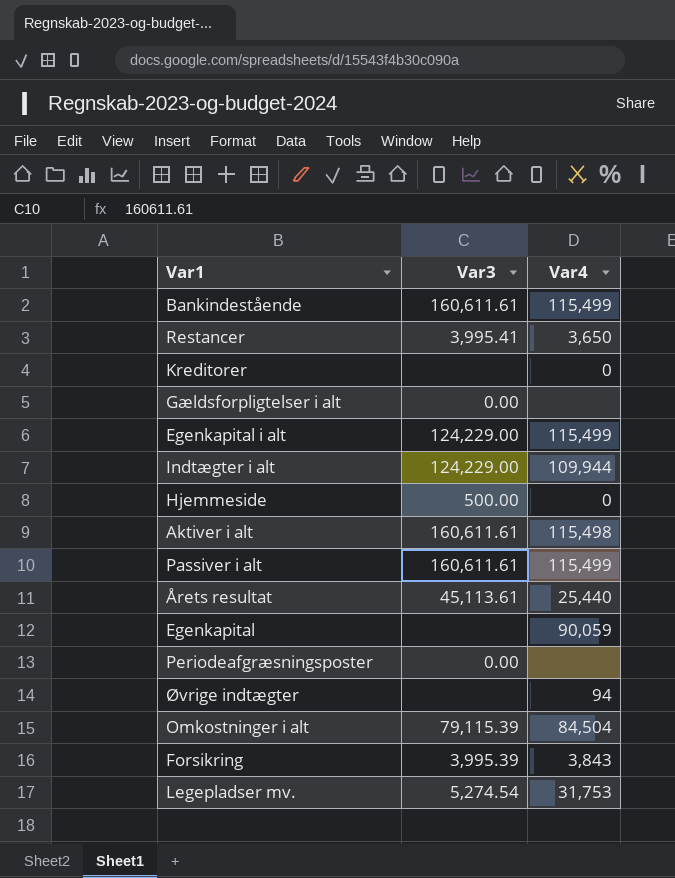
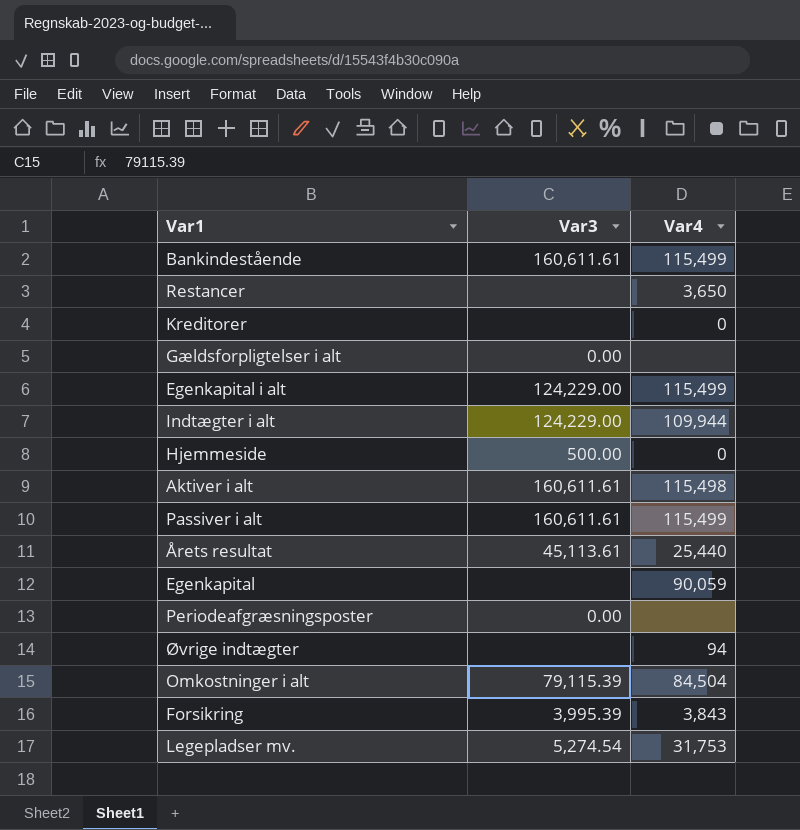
Restancer | Var3: 3,995.41 -> none

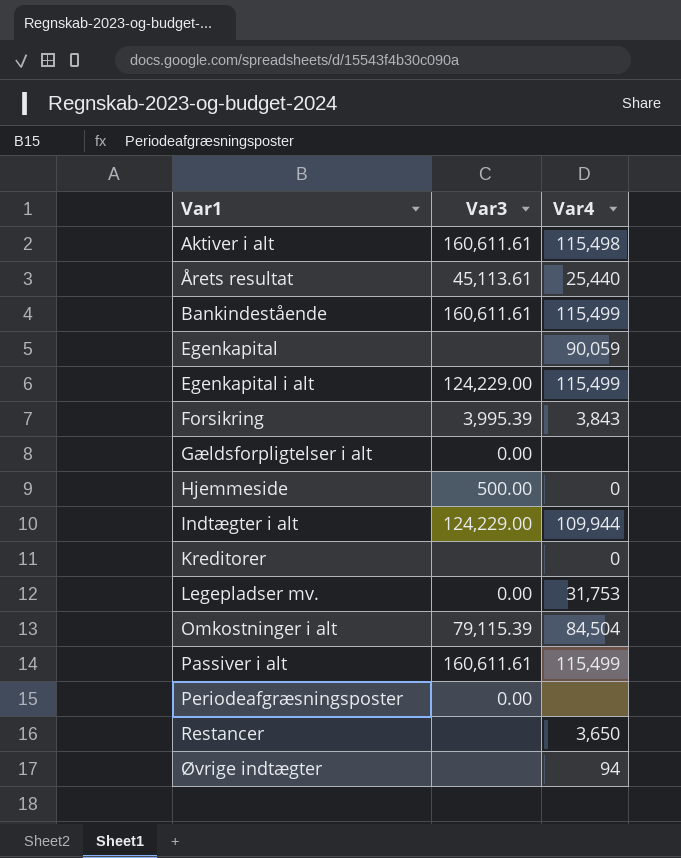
row order: none -> Var1 ascending
Legepladser mv. | Var3: 5,274.54 -> 0.00

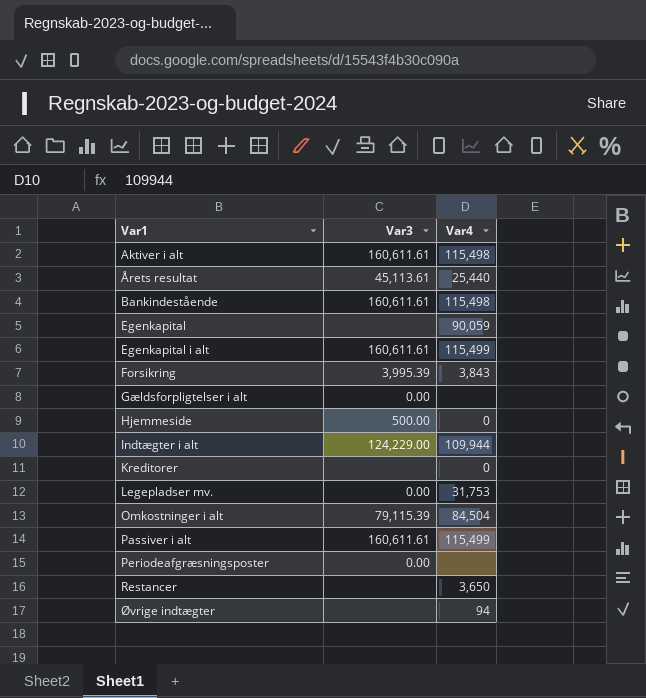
Bankindestående | Var4: 115,499 -> 115,498
Egenkapital i alt | Var3: 124,229.00 -> 160,611.61

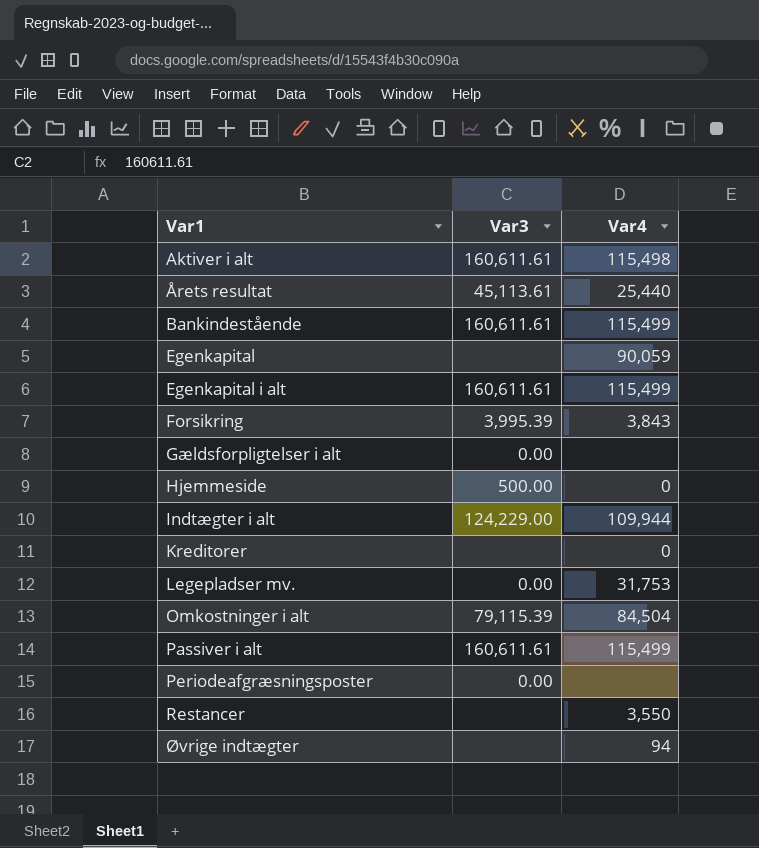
Bankindestående | Var4: 115,498 -> 115,499
Restancer | Var4: 3,650 -> 3,550

